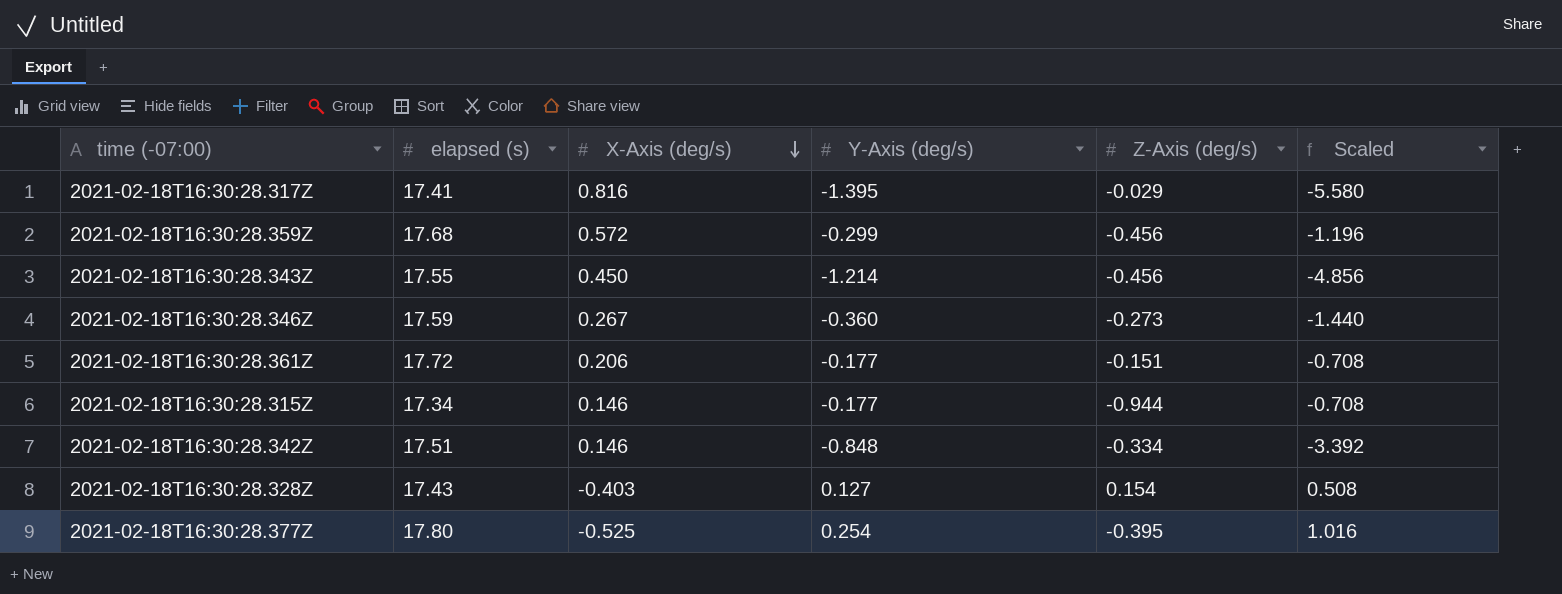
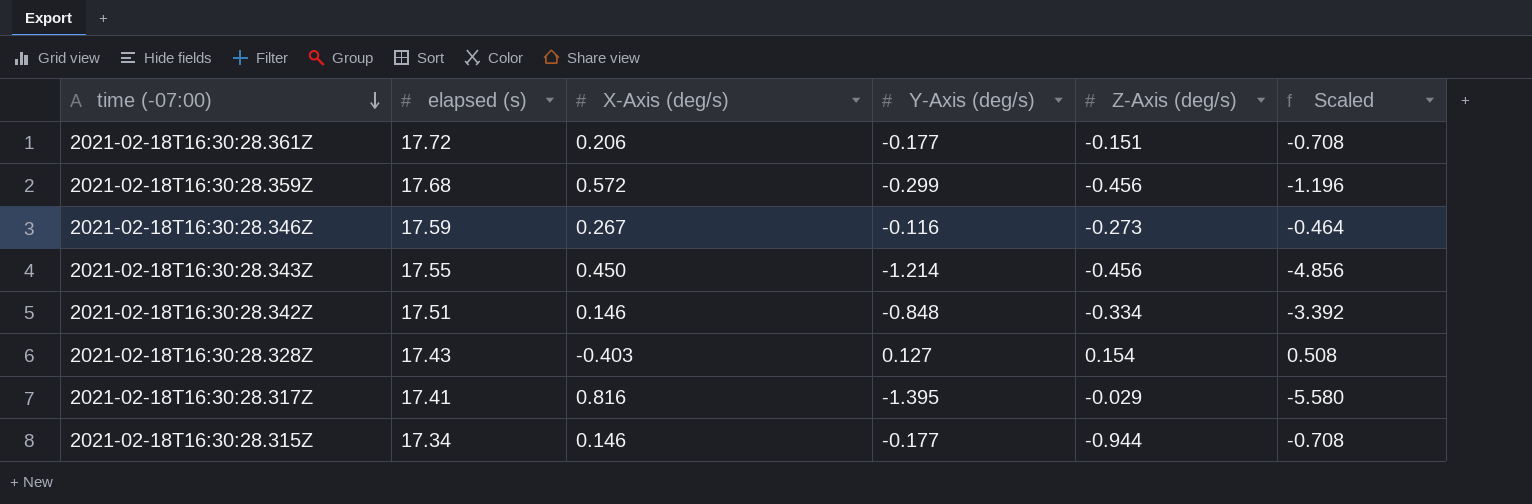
row order: X-Axis (deg/s) descending -> time (-07:00) descending
row 2021-02-18T16:30:28.377Z: 17.80 | -0.525 | 0.254 | -0.395 | 1.016 -> none
2021-02-18T16:30:28.346Z | Y-Axis (deg/s): -0.360 -> -0.116
2021-02-18T16:30:28.346Z | Scaled: -1.440 -> -0.464

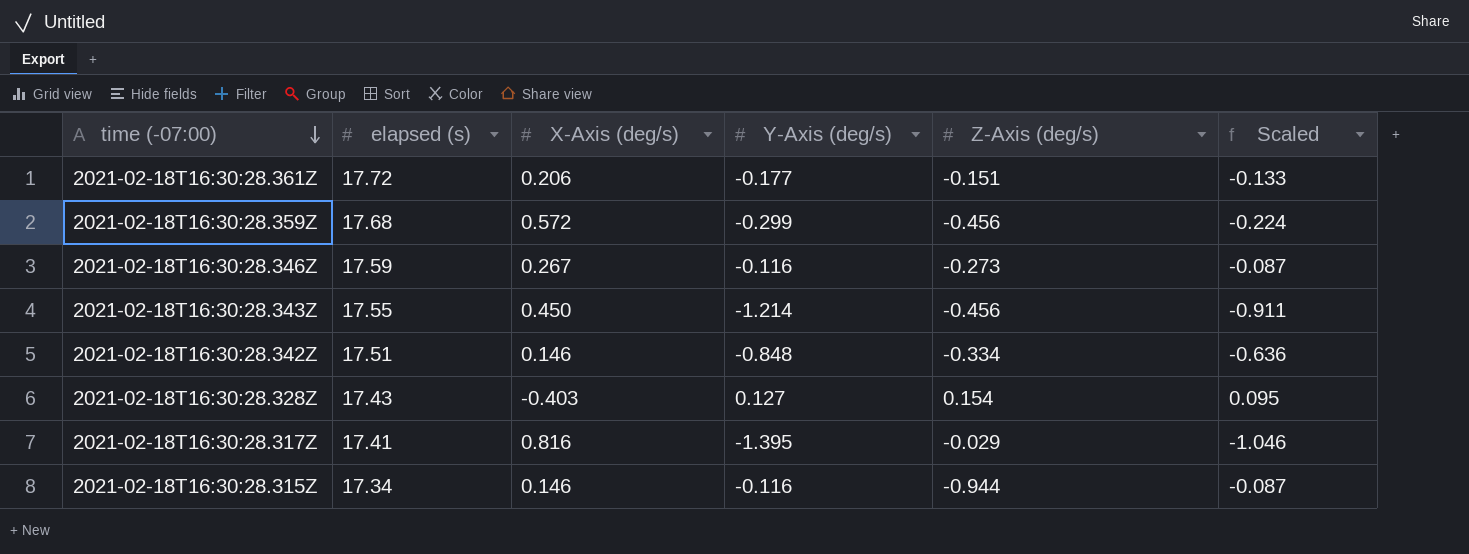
column Scaled | formula: [Y-Axis (deg/s)] * 4 -> [Y-Axis (deg/s)] * 0.75
2021-02-18T16:30:28.315Z | Y-Axis (deg/s): -0.177 -> -0.116

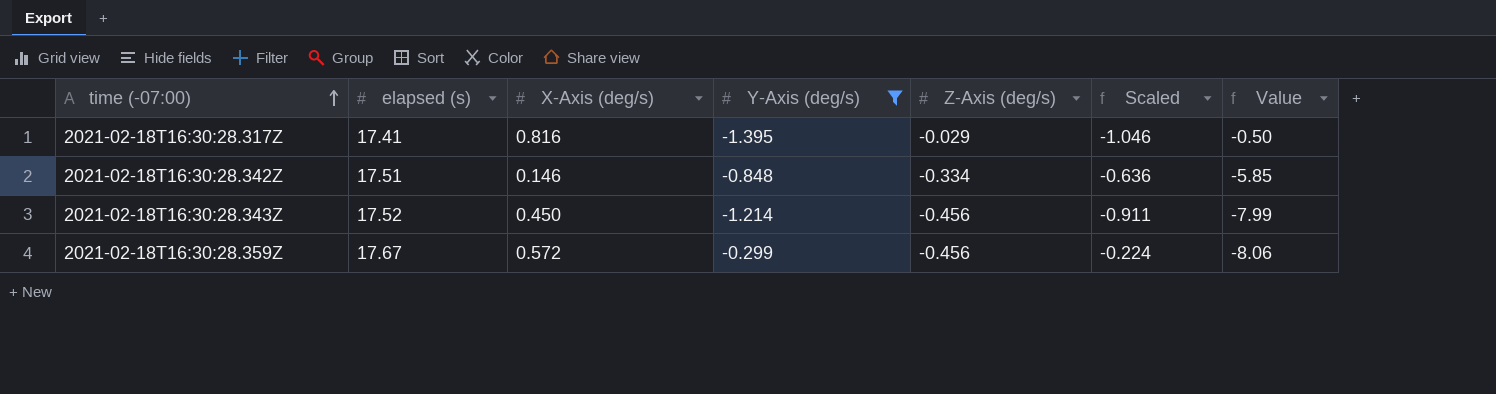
filter: none -> Y-Axis (deg/s) <= -0.299
row order: time (-07:00) descending -> time (-07:00) ascending
column Value | formula: none -> [elapsed (s)] * [Z-Axis (deg/s)]
2021-02-18T16:30:28.343Z | elapsed (s): 17.55 -> 17.52
2021-02-18T16:30:28.359Z | elapsed (s): 17.68 -> 17.67

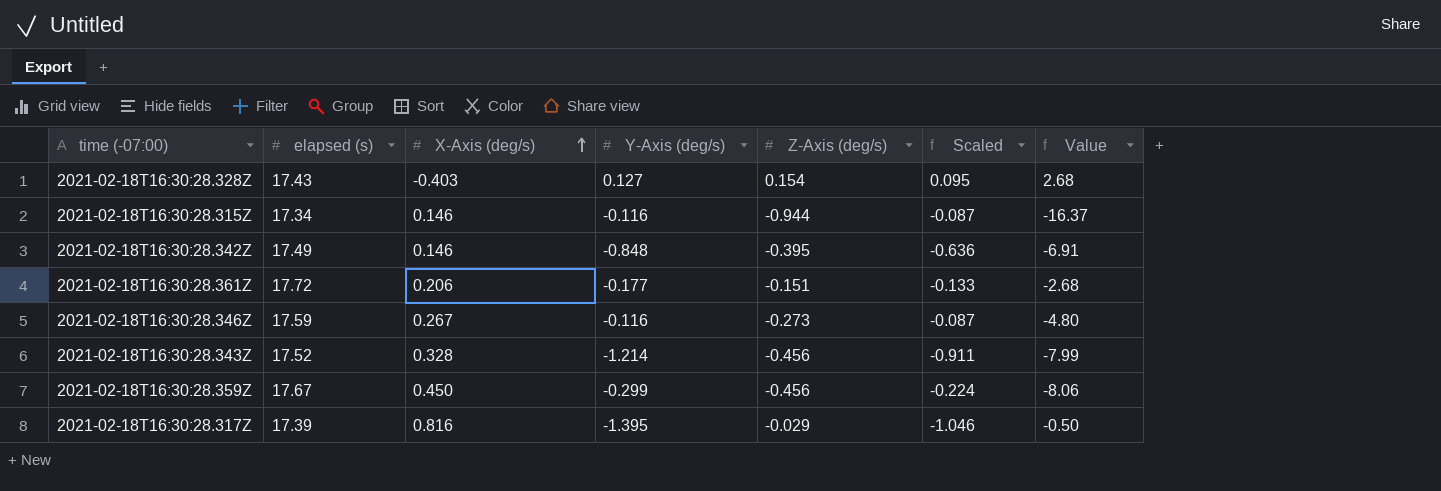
filter: Y-Axis (deg/s) <= -0.299 -> none
row order: time (-07:00) ascending -> X-Axis (deg/s) ascending
2021-02-18T16:30:28.342Z | elapsed (s): 17.51 -> 17.49
2021-02-18T16:30:28.342Z | Z-Axis (deg/s): -0.334 -> -0.395
2021-02-18T16:30:28.342Z | Value: -5.85 -> -6.91
2021-02-18T16:30:28.343Z | X-Axis (deg/s): 0.450 -> 0.328
2021-02-18T16:30:28.359Z | X-Axis (deg/s): 0.572 -> 0.450
2021-02-18T16:30:28.317Z | elapsed (s): 17.41 -> 17.39

